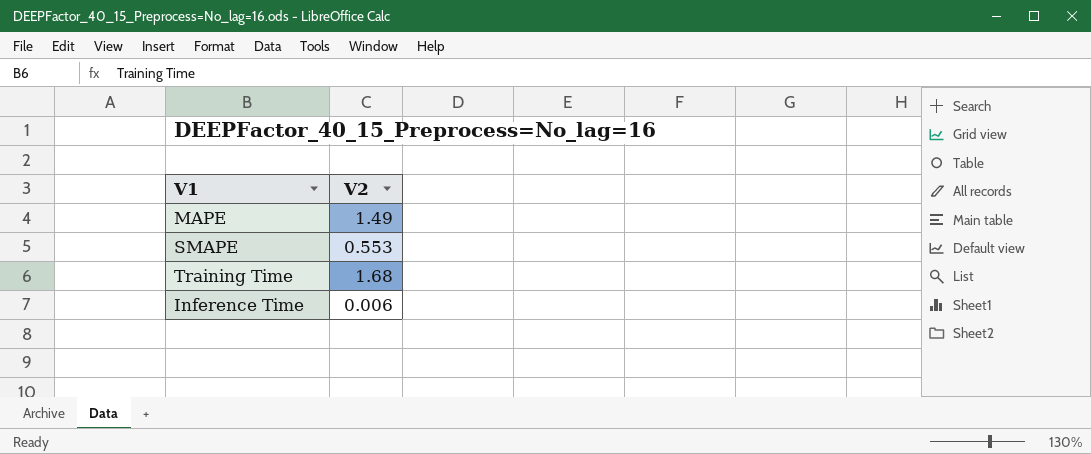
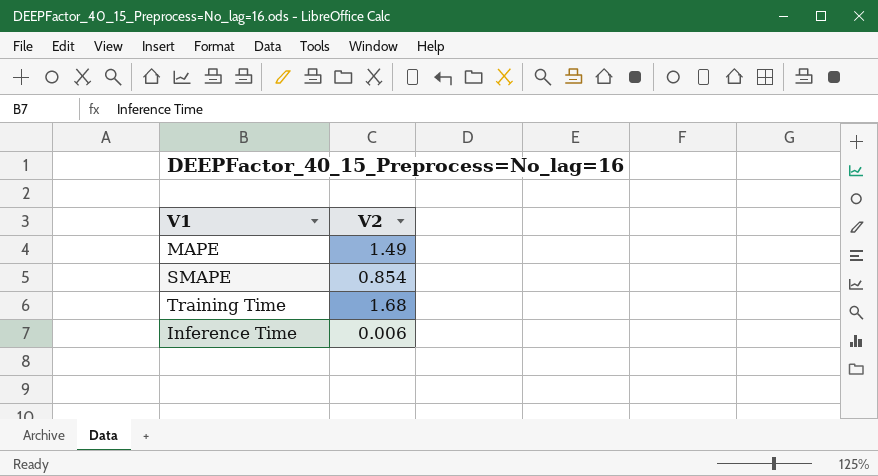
SMAPE | V2: 0.553 -> 0.854

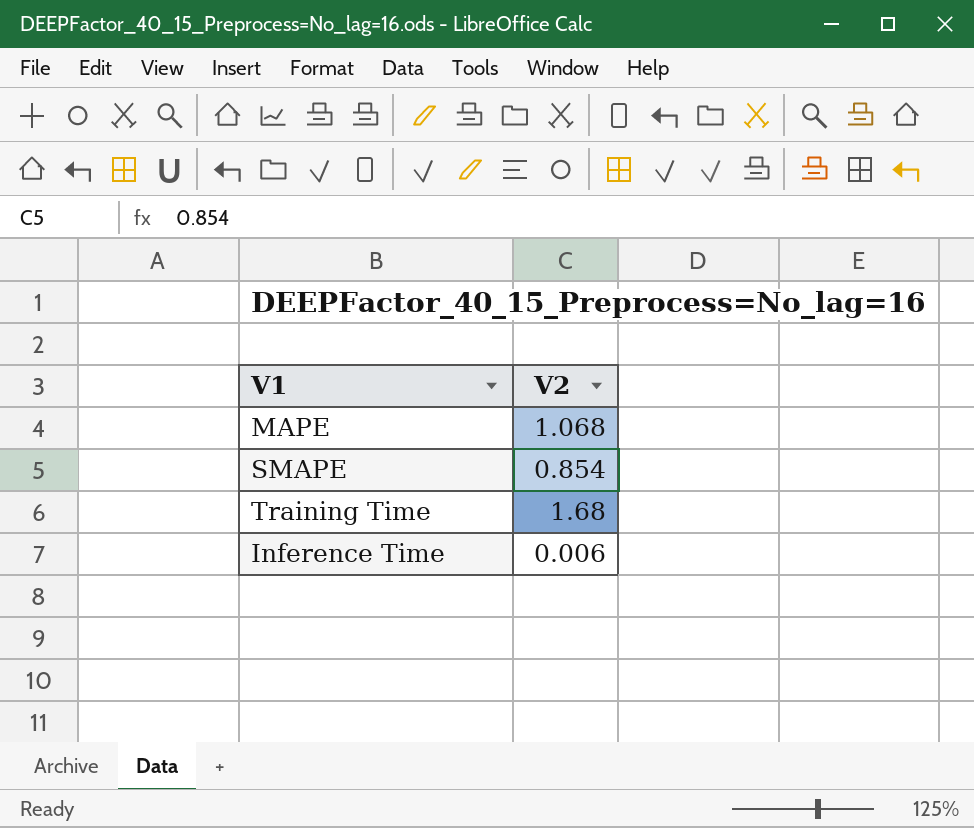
MAPE | V2: 1.49 -> 1.068

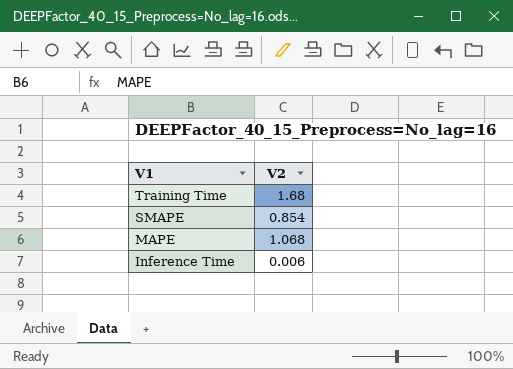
row order: none -> V1 descending

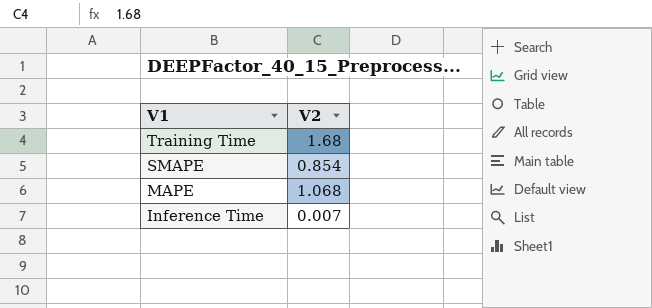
Inference Time | V2: 0.006 -> 0.007

